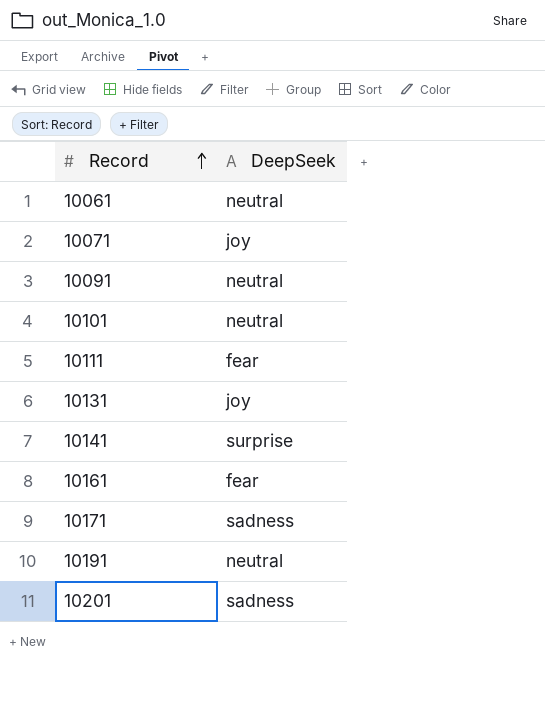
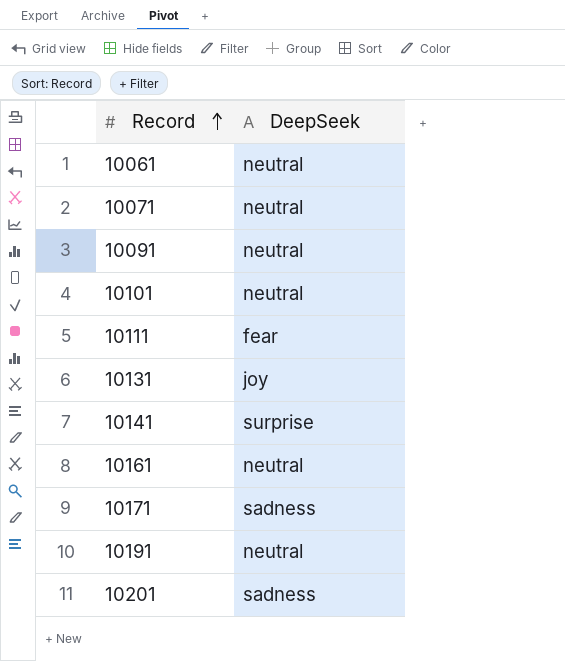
10071 | DeepSeek: joy -> neutral
10161 | DeepSeek: fear -> neutral

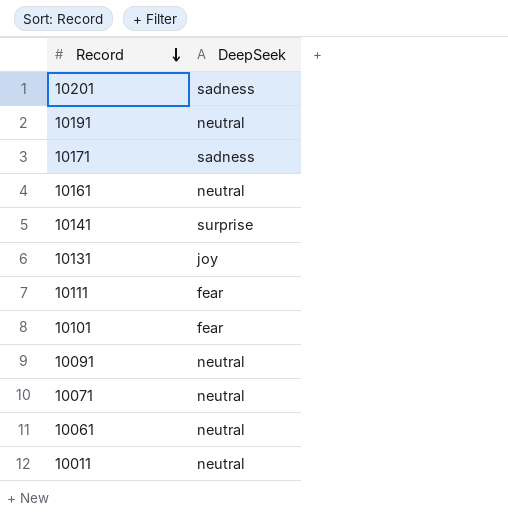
row order: Record ascending -> Record descending
10101 | DeepSeek: neutral -> fear
row 10011: none -> neutral

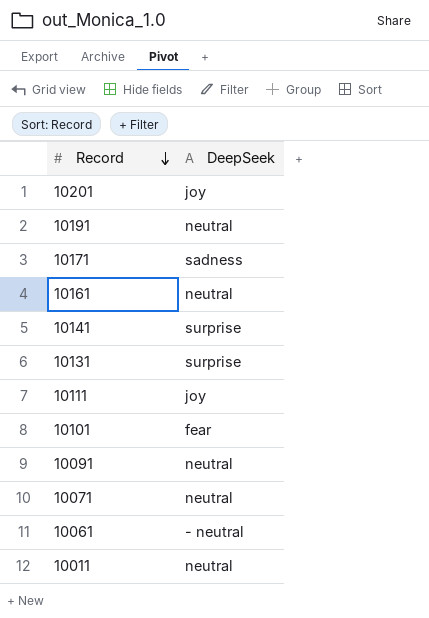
10201 | DeepSeek: sadness -> joy
10131 | DeepSeek: joy -> surprise
10111 | DeepSeek: fear -> joy
10061 | DeepSeek: neutral -> - neutral

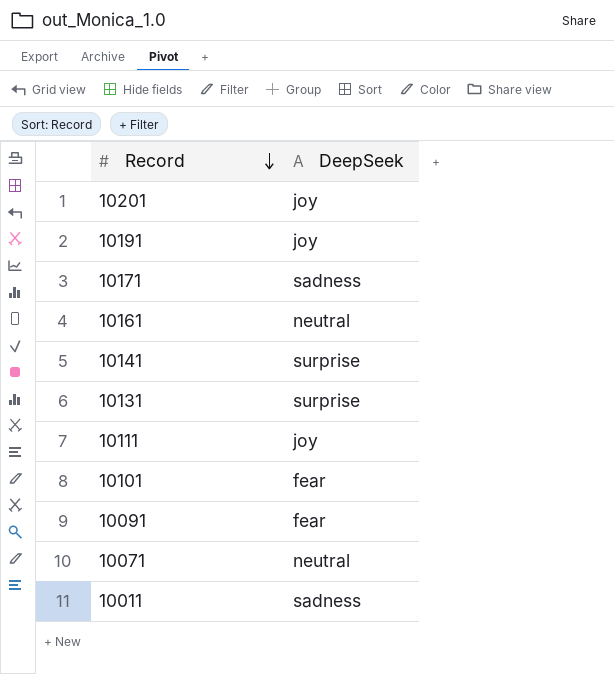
row 10061: - neutral -> none
10191 | DeepSeek: neutral -> joy
10091 | DeepSeek: neutral -> fear
10011 | DeepSeek: neutral -> sadness

